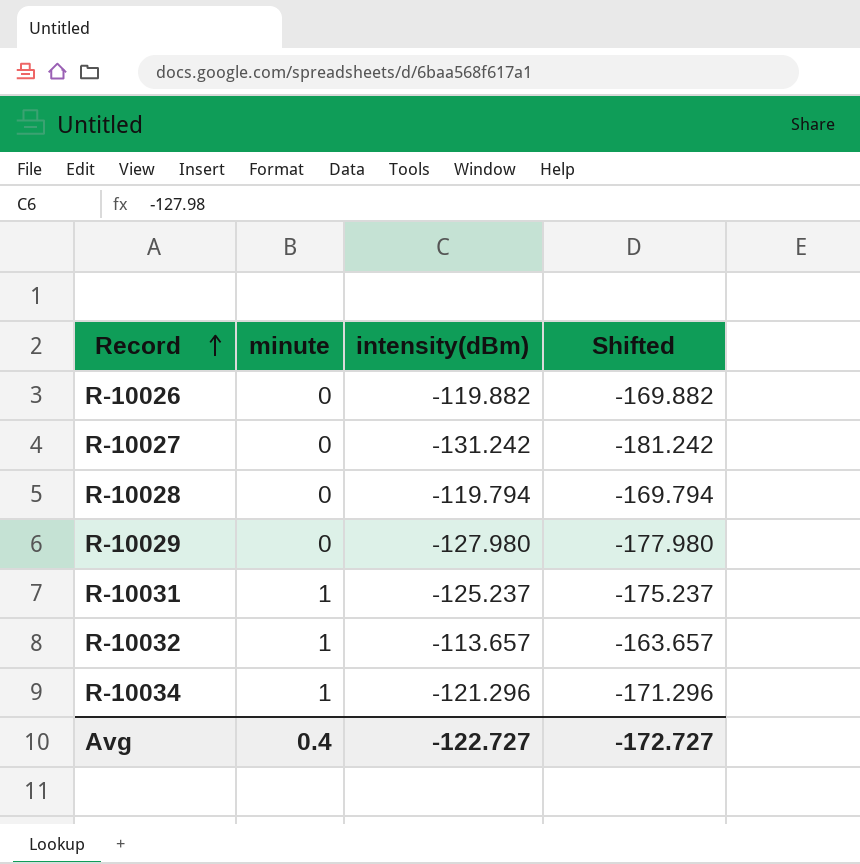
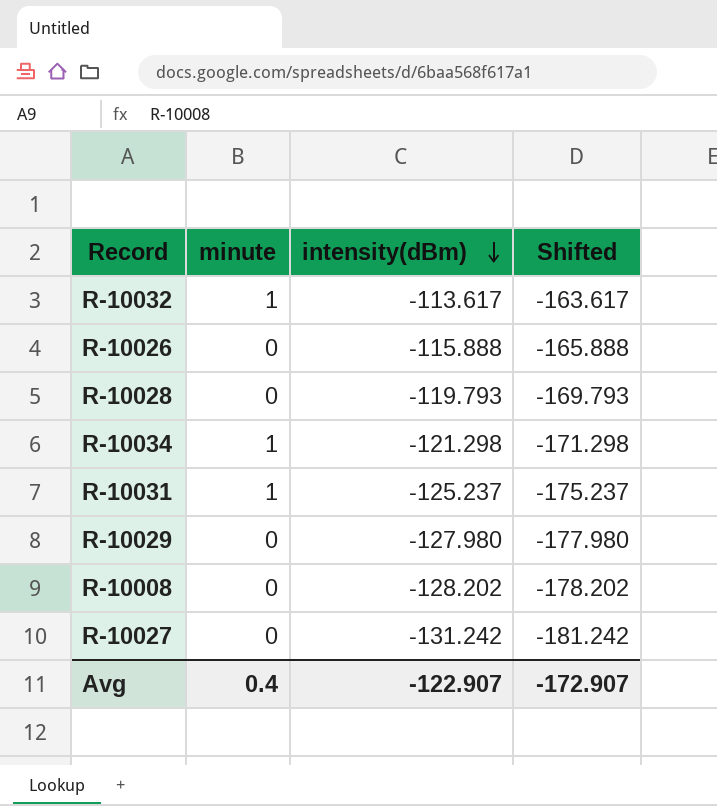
row order: Record ascending -> intensity(dBm) descending
R-10032 | intensity(dBm): -113.657 -> -113.617
R-10032 | Shifted: -163.657 -> -163.617
R-10026 | intensity(dBm): -119.882 -> -115.888
R-10026 | Shifted: -169.882 -> -165.888
R-10028 | intensity(dBm): -119.794 -> -119.793
R-10028 | Shifted: -169.794 -> -169.793
R-10034 | intensity(dBm): -121.296 -> -121.298
R-10034 | Shifted: -171.296 -> -171.298
row R-10008: none -> 0 | -128.202 | -178.202
Avg | intensity(dBm): -122.727 -> -122.907
Avg | Shifted: -172.727 -> -172.907

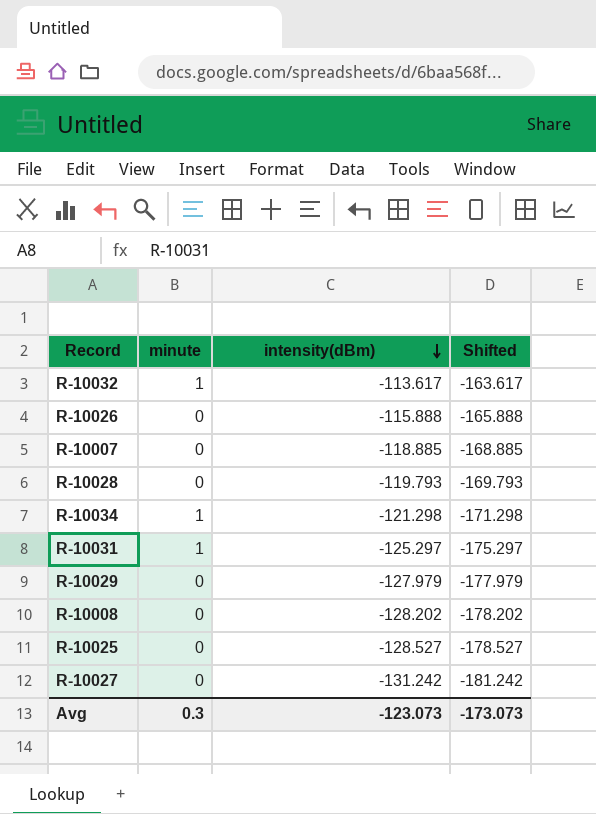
row R-10007: none -> 0 | -118.885 | -168.885
R-10031 | intensity(dBm): -125.237 -> -125.297
R-10031 | Shifted: -175.237 -> -175.297
R-10029 | intensity(dBm): -127.980 -> -127.979
R-10029 | Shifted: -177.980 -> -177.979
row R-10025: none -> 0 | -128.527 | -178.527
Avg | minute: 0.4 -> 0.3
Avg | intensity(dBm): -122.907 -> -123.073
Avg | Shifted: -172.907 -> -173.073

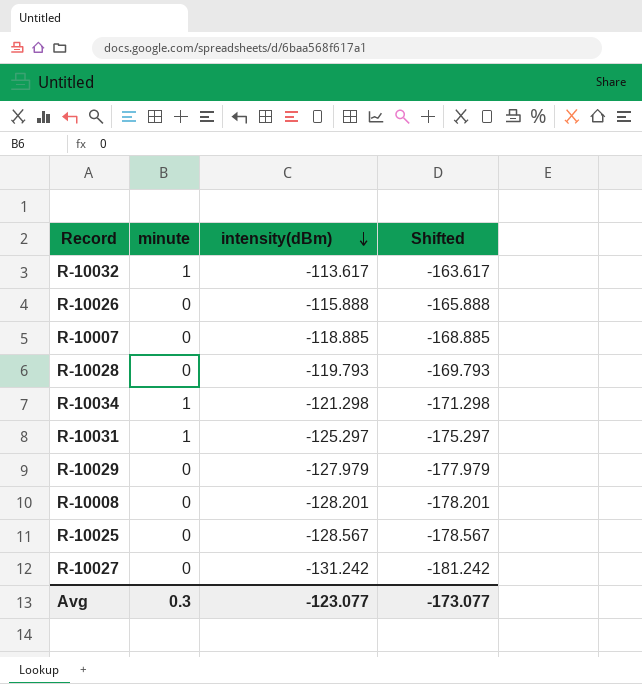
R-10008 | intensity(dBm): -128.202 -> -128.201
R-10008 | Shifted: -178.202 -> -178.201
R-10025 | intensity(dBm): -128.527 -> -128.567
R-10025 | Shifted: -178.527 -> -178.567
Avg | intensity(dBm): -123.073 -> -123.077
Avg | Shifted: -173.073 -> -173.077

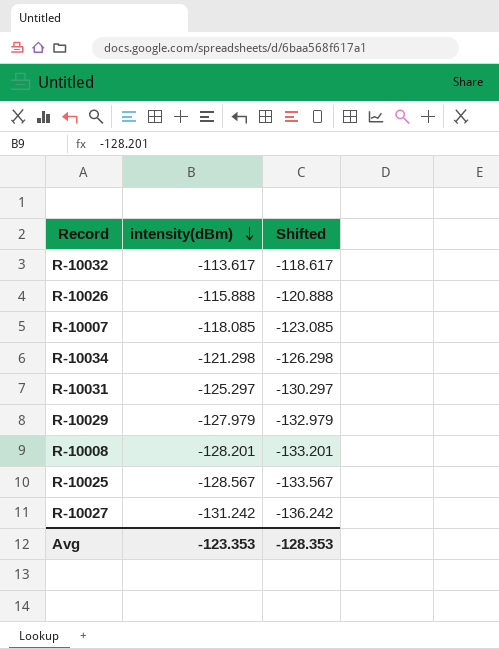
column minute | position: 2 -> none
column Shifted | formula: [intensity(dBm)] - 50 -> [intensity(dBm)] - 5
row R-10028: 0 | -119.793 | -169.793 -> none
R-10007 | intensity(dBm): -118.885 -> -118.085
Avg | intensity(dBm): -123.077 -> -123.353
Avg | Shifted: -173.077 -> -128.353

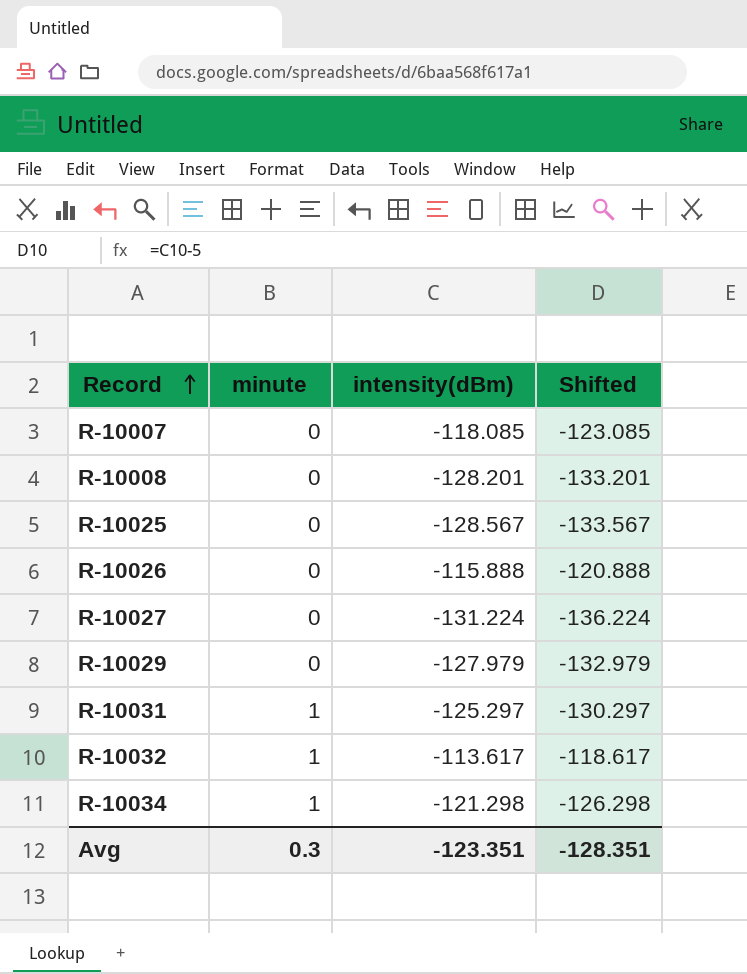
row order: intensity(dBm) descending -> Record ascending
column minute | position: none -> 2
R-10027 | intensity(dBm): -131.242 -> -131.224
R-10027 | Shifted: -136.242 -> -136.224
Avg | intensity(dBm): -123.353 -> -123.351
Avg | Shifted: -128.353 -> -128.351

